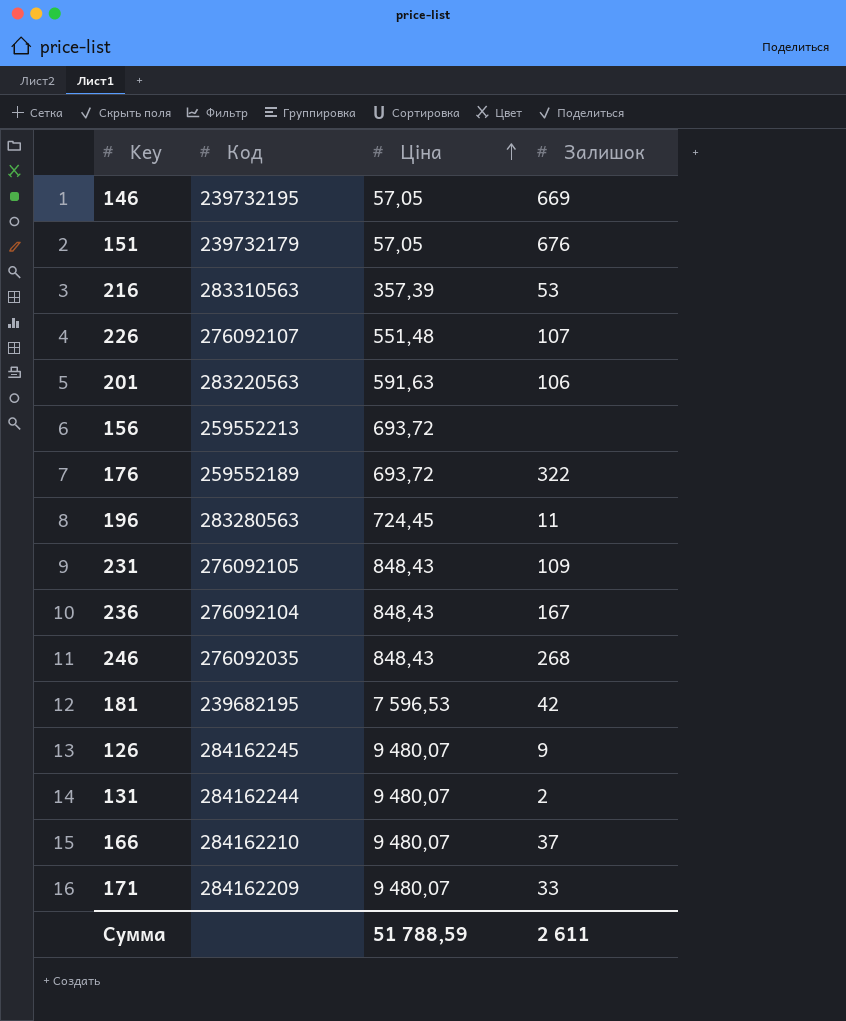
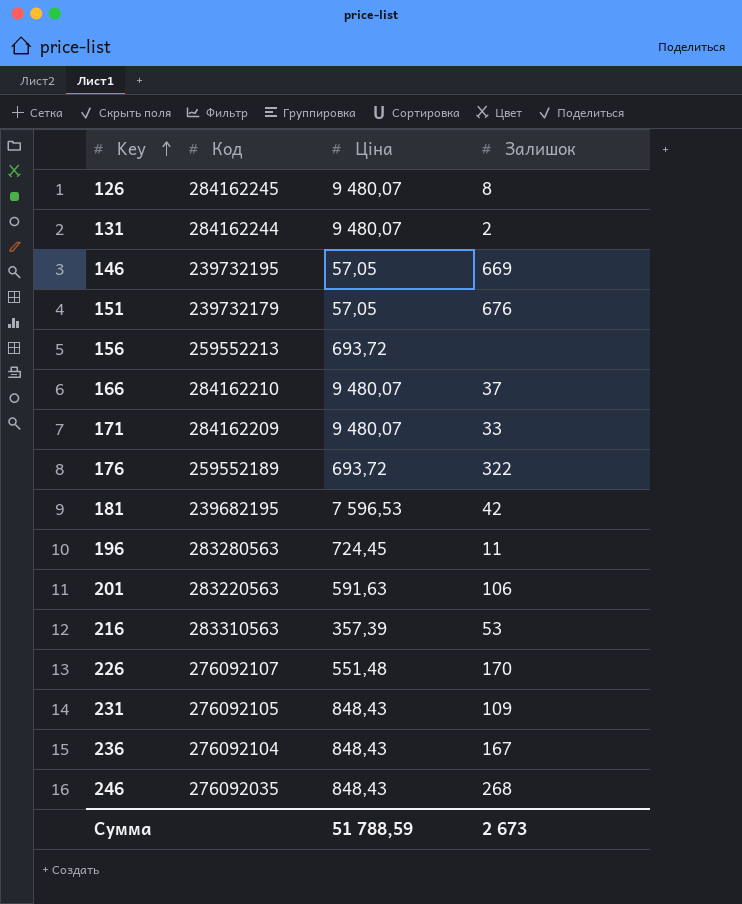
row order: Ціна ascending -> Key ascending
126 | Залишок: 9 -> 8
226 | Залишок: 107 -> 170
Сумма | Залишок: 2 611 -> 2 673

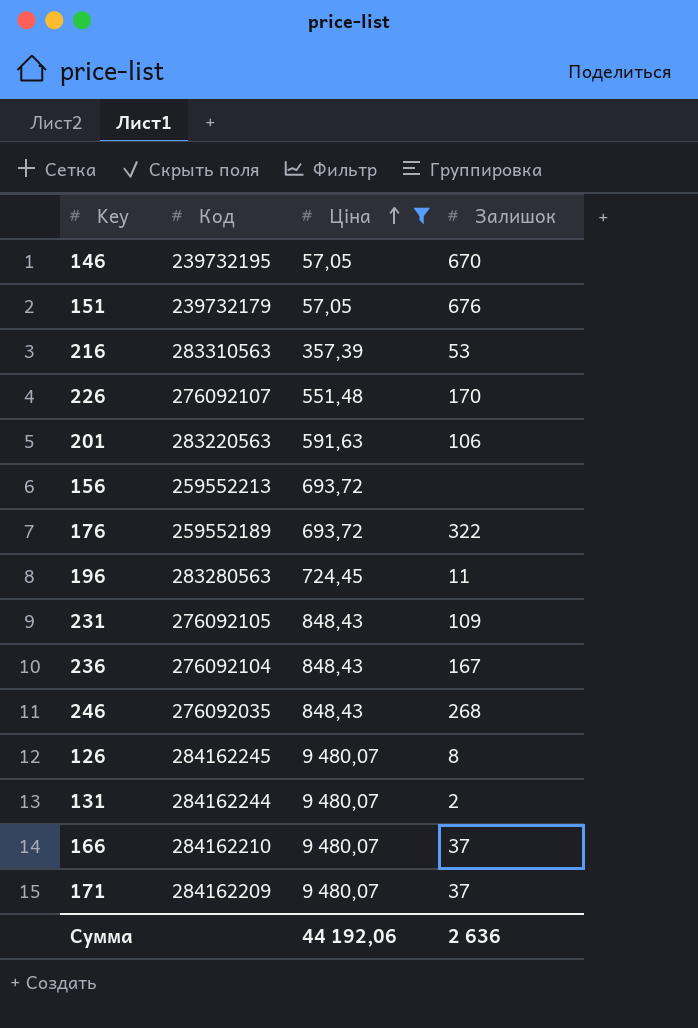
filter: none -> Ціна != 7 596,53
row order: Key ascending -> Ціна ascending
146 | Залишок: 669 -> 670
171 | Залишок: 33 -> 37
Сумма | Ціна: 51 788,59 -> 44 192,06
Сумма | Залишок: 2 673 -> 2 636

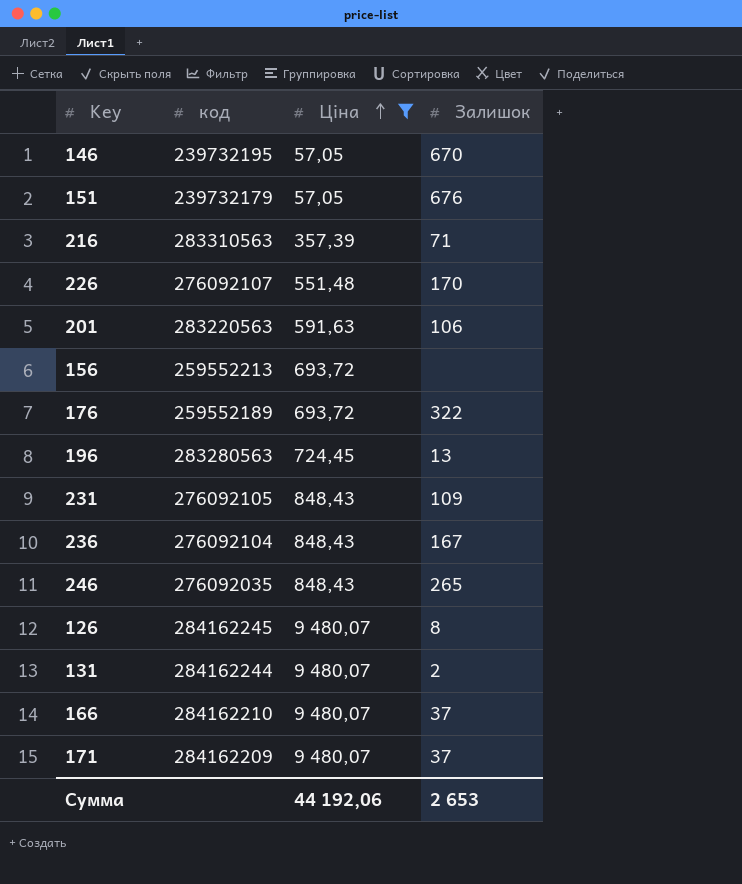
column name: Код -> код
216 | Залишок: 53 -> 71
196 | Залишок: 11 -> 13
246 | Залишок: 268 -> 265
Сумма | Залишок: 2 636 -> 2 653

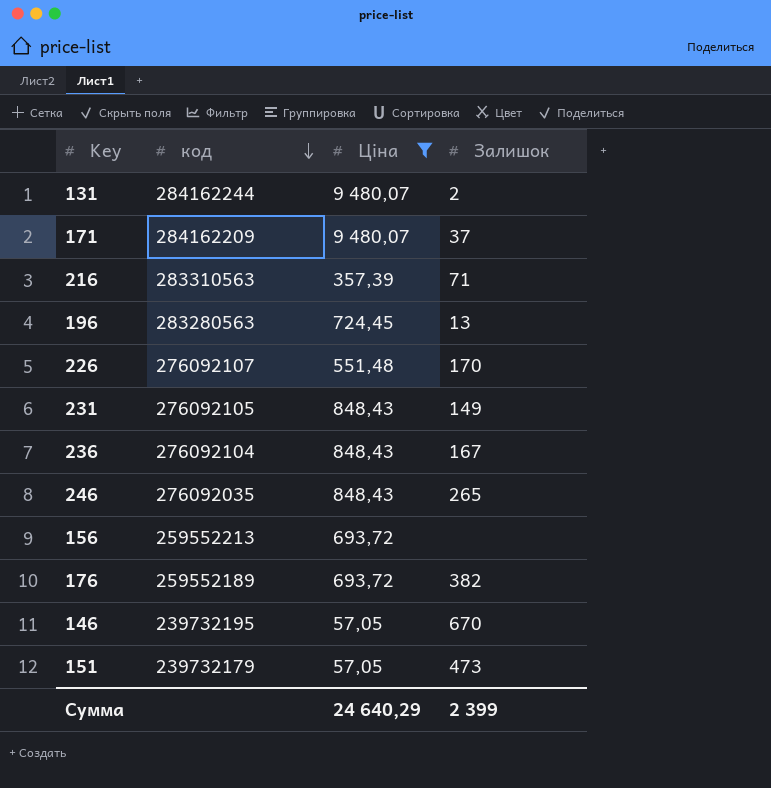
row order: Ціна ascending -> код descending
row 201: 283220563 | 591,63 | 106 -> none
row 126: 284162245 | 9 480,07 | 8 -> none
row 166: 284162210 | 9 480,07 | 37 -> none
231 | Залишок: 109 -> 149
176 | Залишок: 322 -> 382
151 | Залишок: 676 -> 473
Сумма | Ціна: 44 192,06 -> 24 640,29
Сумма | Залишок: 2 653 -> 2 399

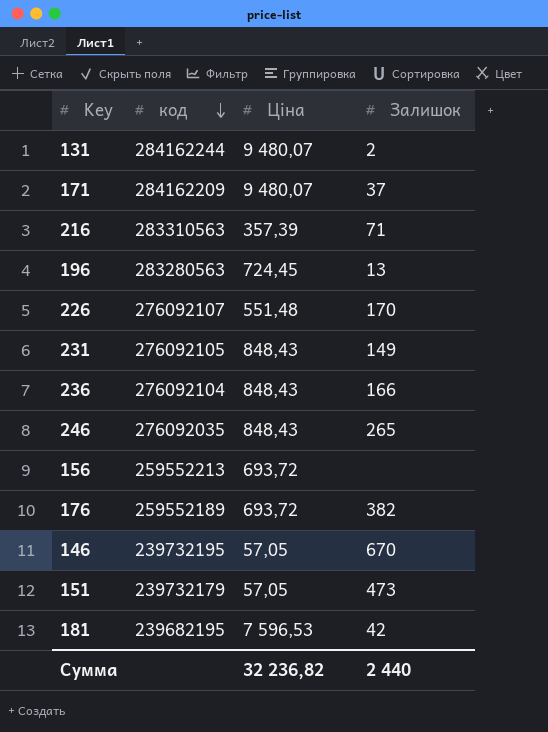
filter: Ціна != 7 596,53 -> none
236 | Залишок: 167 -> 166
Сумма | Ціна: 24 640,29 -> 32 236,82
Сумма | Залишок: 2 399 -> 2 440

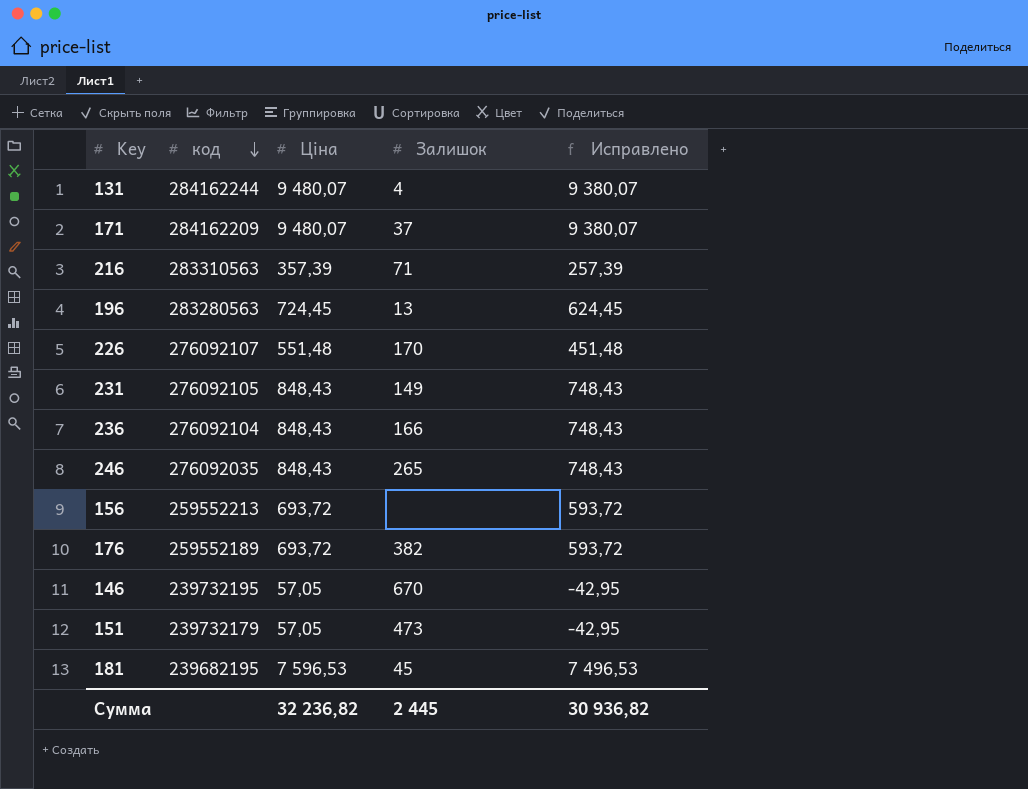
column Исправлено | formula: none -> [Ціна] - 100
131 | Залишок: 2 -> 4
181 | Залишок: 42 -> 45
Сумма | Залишок: 2 440 -> 2 445

